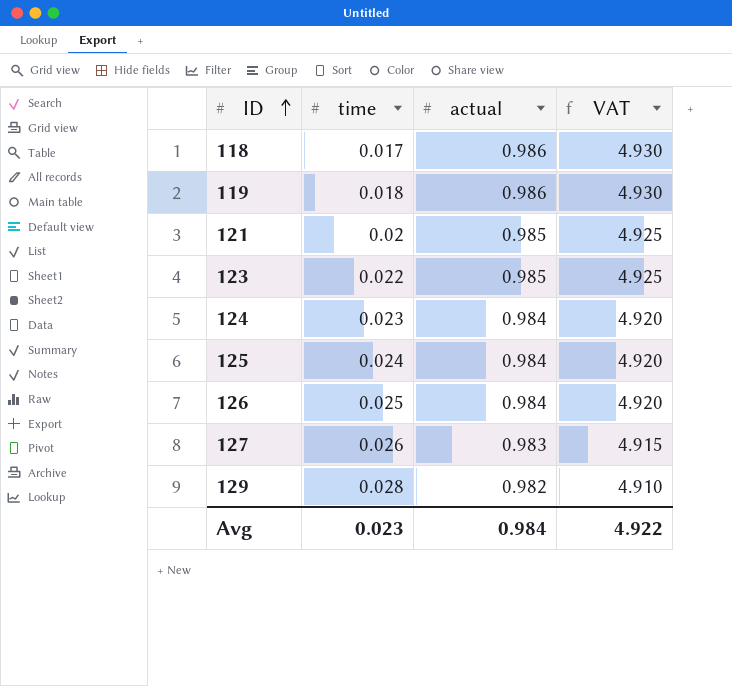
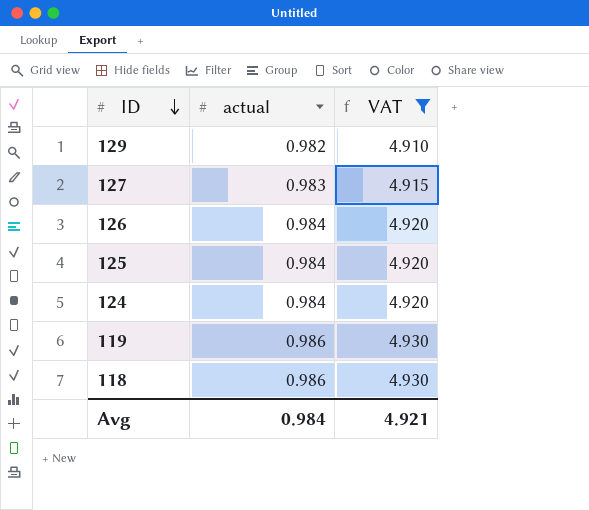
filter: none -> VAT != 4.925
row order: ID ascending -> ID descending
column time | position: 2 -> none
Avg | VAT: 4.922 -> 4.921

